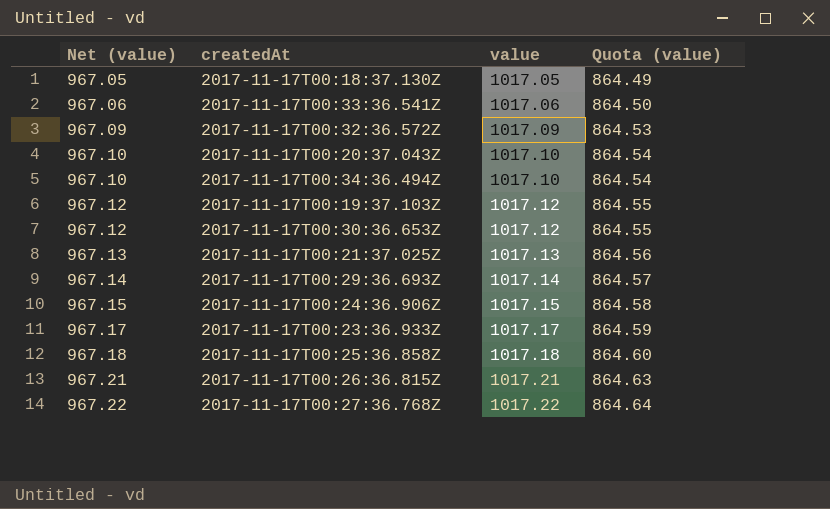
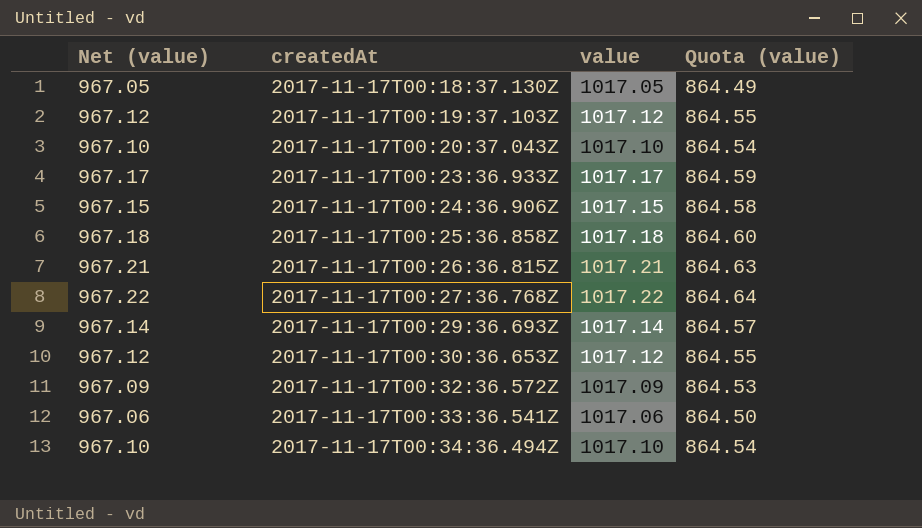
row order: Net (value) ascending -> createdAt ascending
row 2017-11-17T00:21:37.025Z: 967.13 | 1017.13 | 864.56 -> none

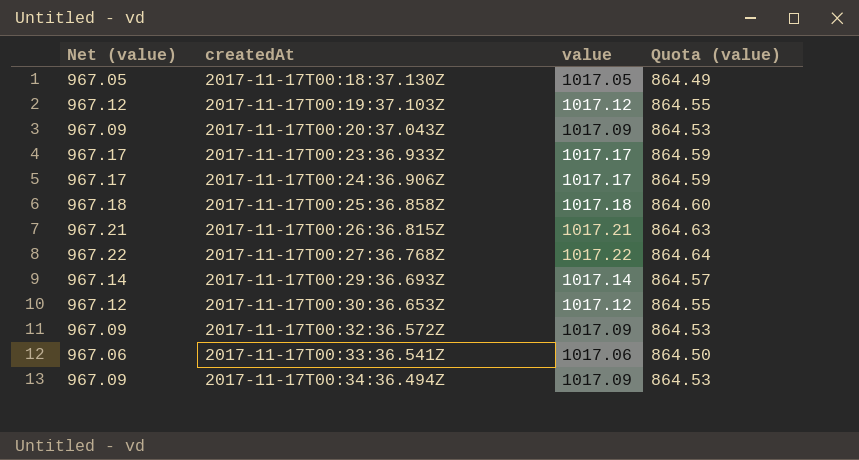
2017-11-17T00:20:37.043Z | Net (value): 967.10 -> 967.09
2017-11-17T00:20:37.043Z | value: 1017.10 -> 1017.09
2017-11-17T00:20:37.043Z | Quota (value): 864.54 -> 864.53
2017-11-17T00:24:36.906Z | Net (value): 967.15 -> 967.17
2017-11-17T00:24:36.906Z | value: 1017.15 -> 1017.17
2017-11-17T00:24:36.906Z | Quota (value): 864.58 -> 864.59
2017-11-17T00:34:36.494Z | Net (value): 967.10 -> 967.09
2017-11-17T00:34:36.494Z | value: 1017.10 -> 1017.09
2017-11-17T00:34:36.494Z | Quota (value): 864.54 -> 864.53

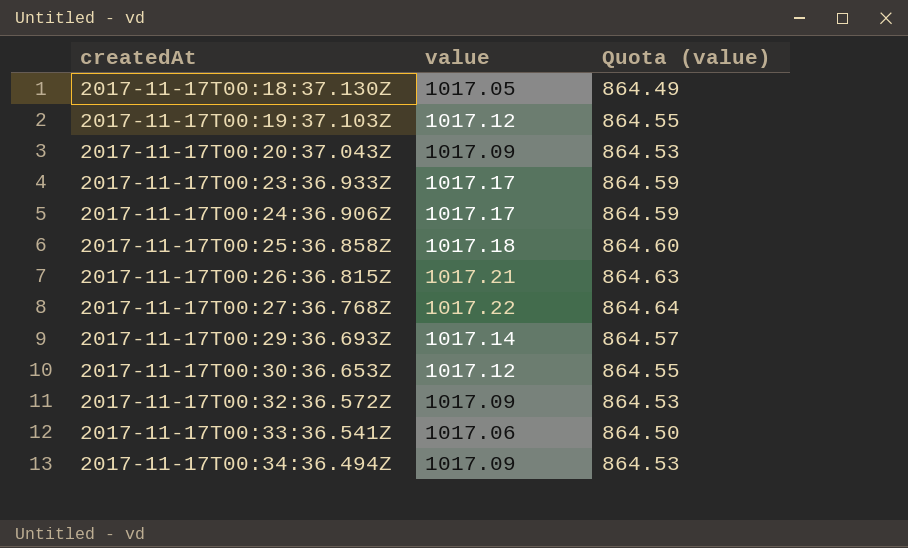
column Net (value) | formula: [value] - 50 -> none

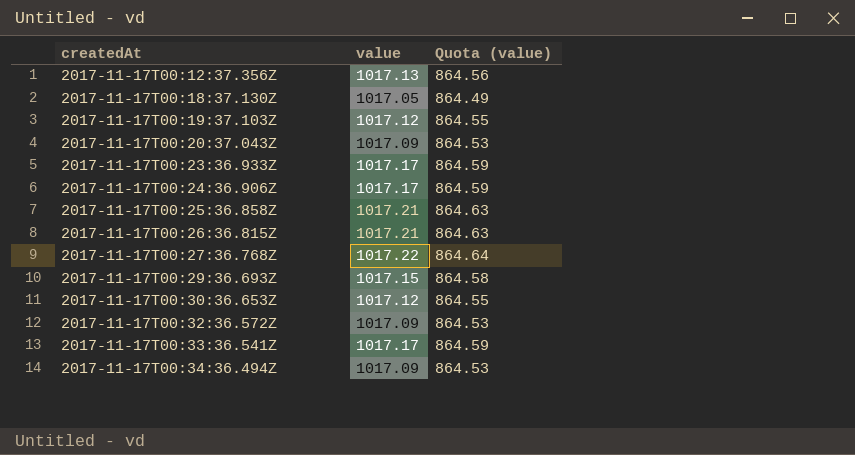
row 2017-11-17T00:12:37.356Z: none -> 1017.13 | 864.56
2017-11-17T00:25:36.858Z | value: 1017.18 -> 1017.21
2017-11-17T00:25:36.858Z | Quota (value): 864.60 -> 864.63
2017-11-17T00:29:36.693Z | value: 1017.14 -> 1017.15
2017-11-17T00:29:36.693Z | Quota (value): 864.57 -> 864.58
2017-11-17T00:33:36.541Z | value: 1017.06 -> 1017.17
2017-11-17T00:33:36.541Z | Quota (value): 864.50 -> 864.59

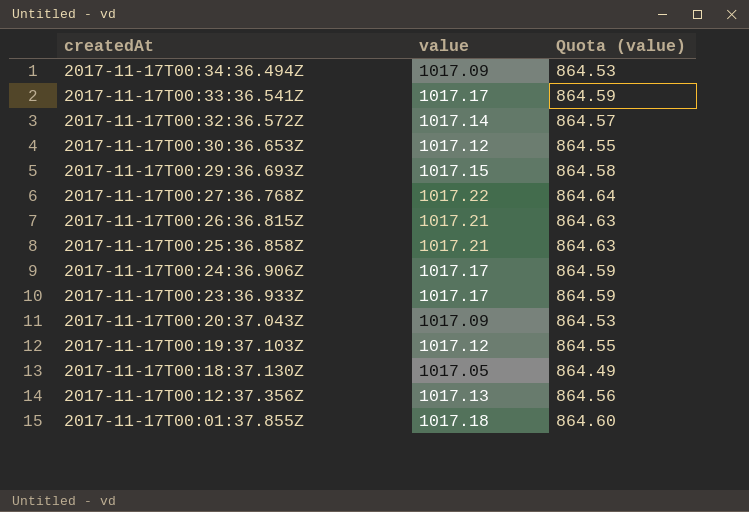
row order: createdAt ascending -> createdAt descending
2017-11-17T00:32:36.572Z | value: 1017.09 -> 1017.14
2017-11-17T00:32:36.572Z | Quota (value): 864.53 -> 864.57
row 2017-11-17T00:01:37.855Z: none -> 1017.18 | 864.60

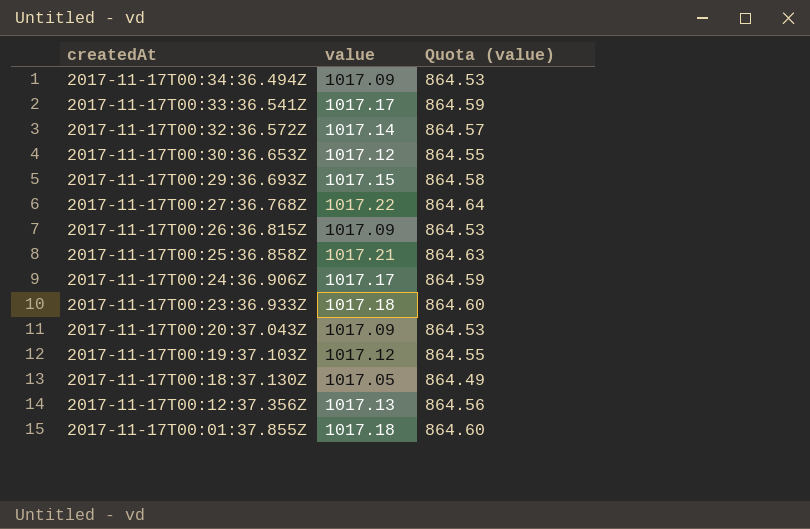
2017-11-17T00:26:36.815Z | value: 1017.21 -> 1017.09
2017-11-17T00:26:36.815Z | Quota (value): 864.63 -> 864.53
2017-11-17T00:23:36.933Z | value: 1017.17 -> 1017.18
2017-11-17T00:23:36.933Z | Quota (value): 864.59 -> 864.60

